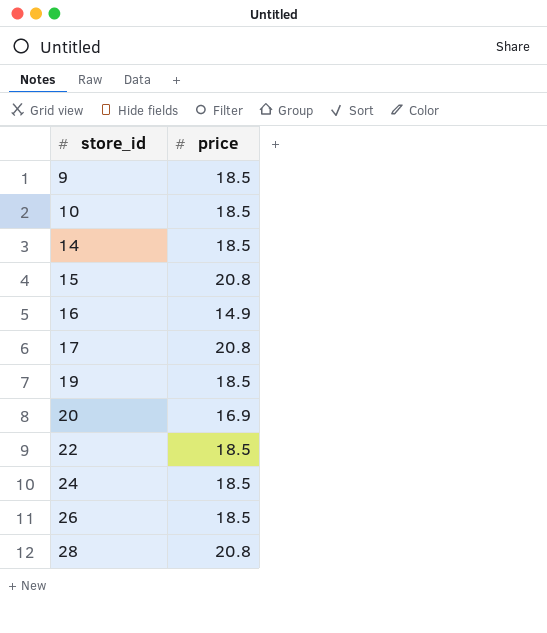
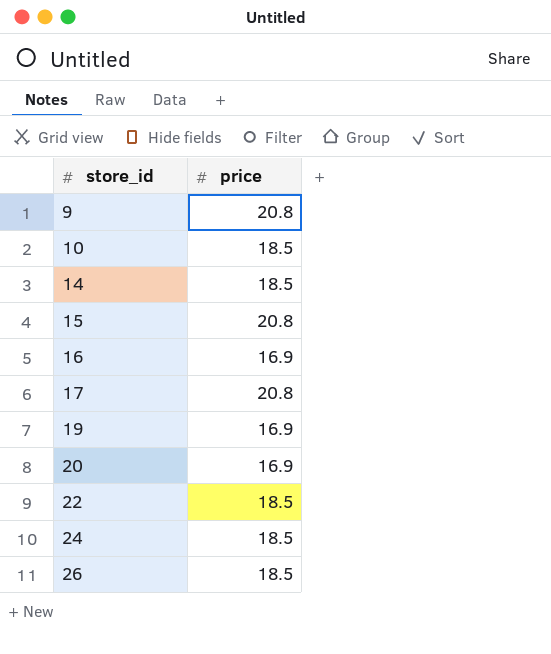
row 28: 20.8 -> none
9 | price: 18.5 -> 20.8
16 | price: 14.9 -> 16.9
19 | price: 18.5 -> 16.9

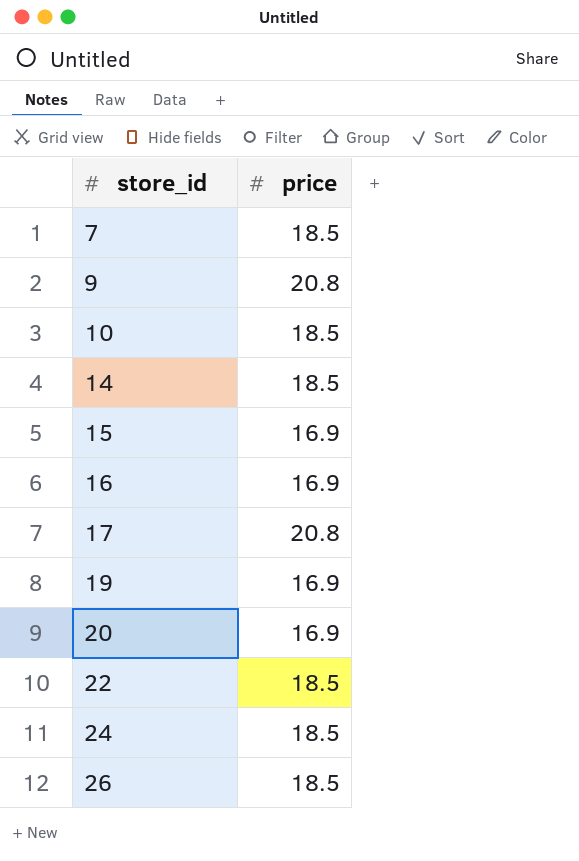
row 7: none -> 18.5
15 | price: 20.8 -> 16.9

